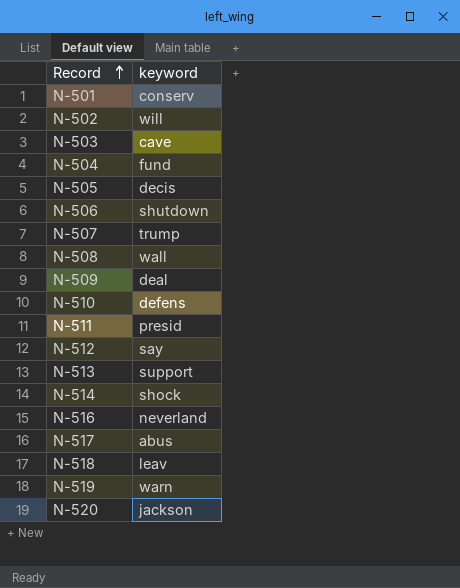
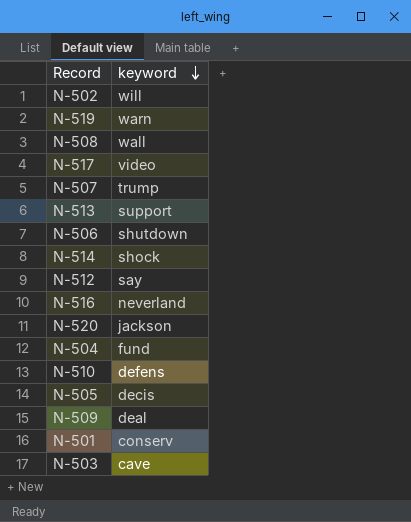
row order: Record ascending -> keyword descending
row N-511: presid -> none
row N-518: leav -> none
N-517 | keyword: abus -> video

